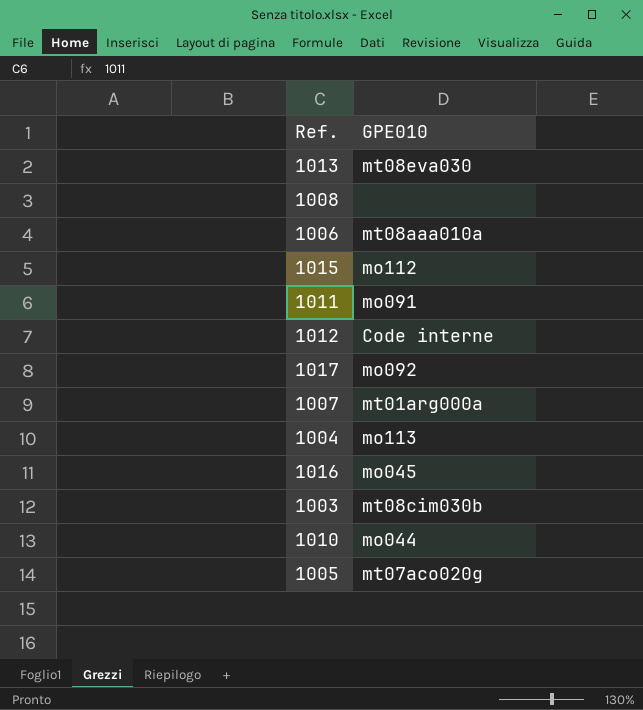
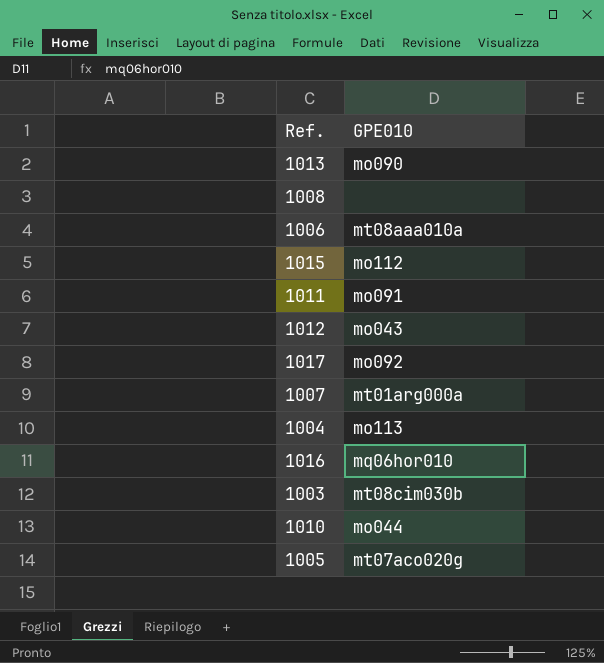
1013 | GPE010: mt08eva030 -> mo090
1012 | GPE010: Code interne -> mo043
1016 | GPE010: mo045 -> mq06hor010

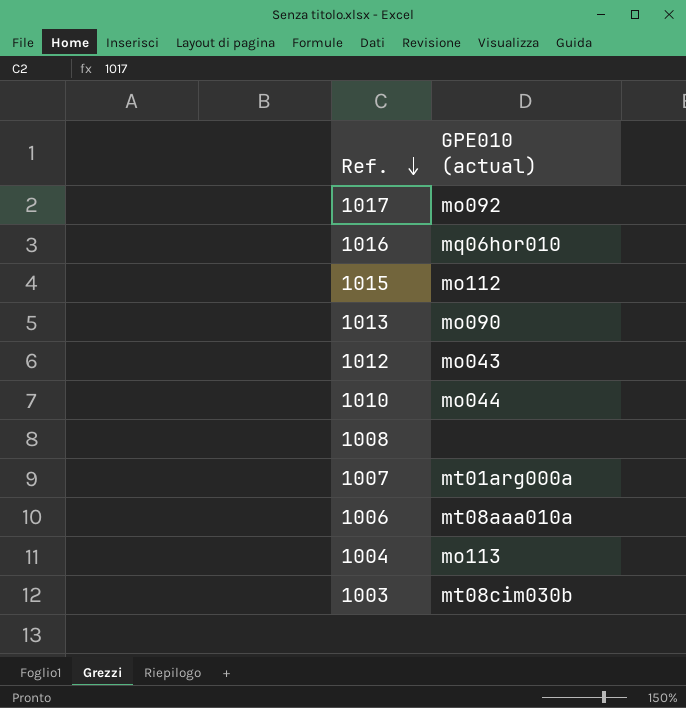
row order: none -> Ref. descending
column name: GPE010 -> GPE010 (actual)
row 1011: mo091 -> none
row 1005: mt07aco020g -> none

